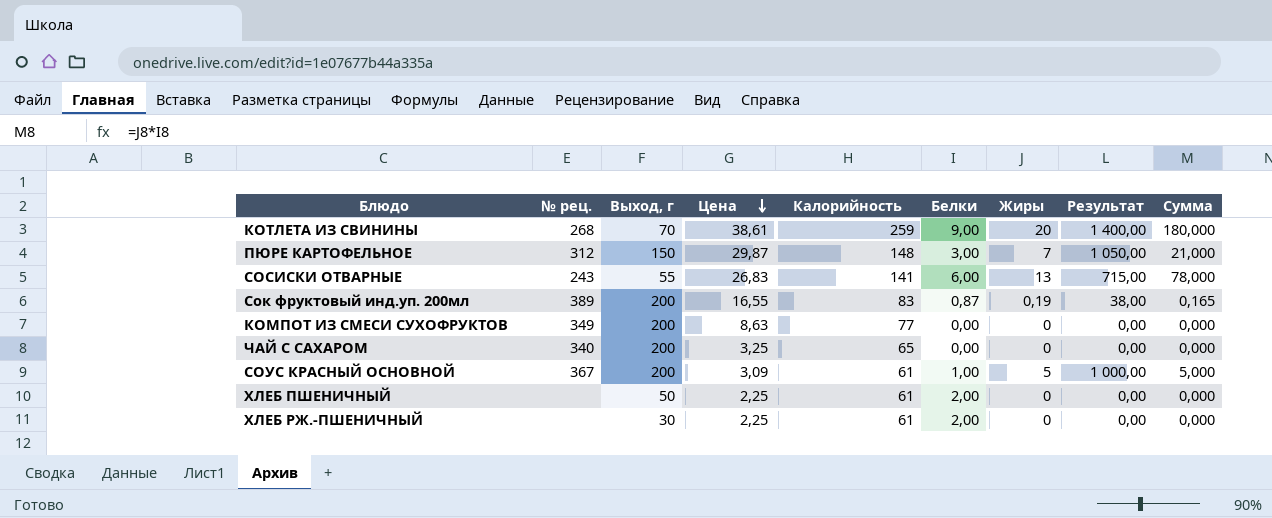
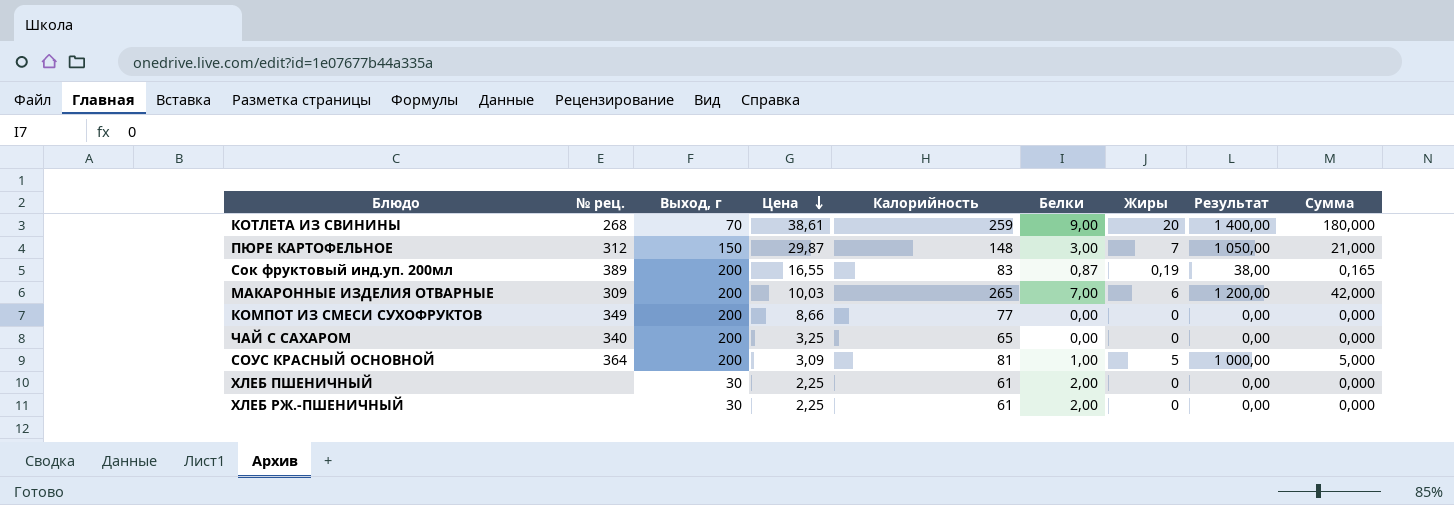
row СОСИСКИ ОТВАРНЫЕ: 243 | 55 | 26,83 | 141 | 6,00 | 13 | 715,00 | 78,000 -> none
row МАКАРОННЫЕ ИЗДЕЛИЯ ОТВАРНЫЕ: none -> 309 | 200 | 10,03 | 265 | 7,00 | 6 | 1 200,00 | 42,000
КОМПОТ ИЗ СМЕСИ СУХОФРУКТОВ | Цена: 8,63 -> 8,66
СОУС КРАСНЫЙ ОСНОВНОЙ | № рец.: 367 -> 364
СОУС КРАСНЫЙ ОСНОВНОЙ | Калорийность: 61 -> 81
ХЛЕБ ПШЕНИЧНЫЙ | Выход, г: 50 -> 30

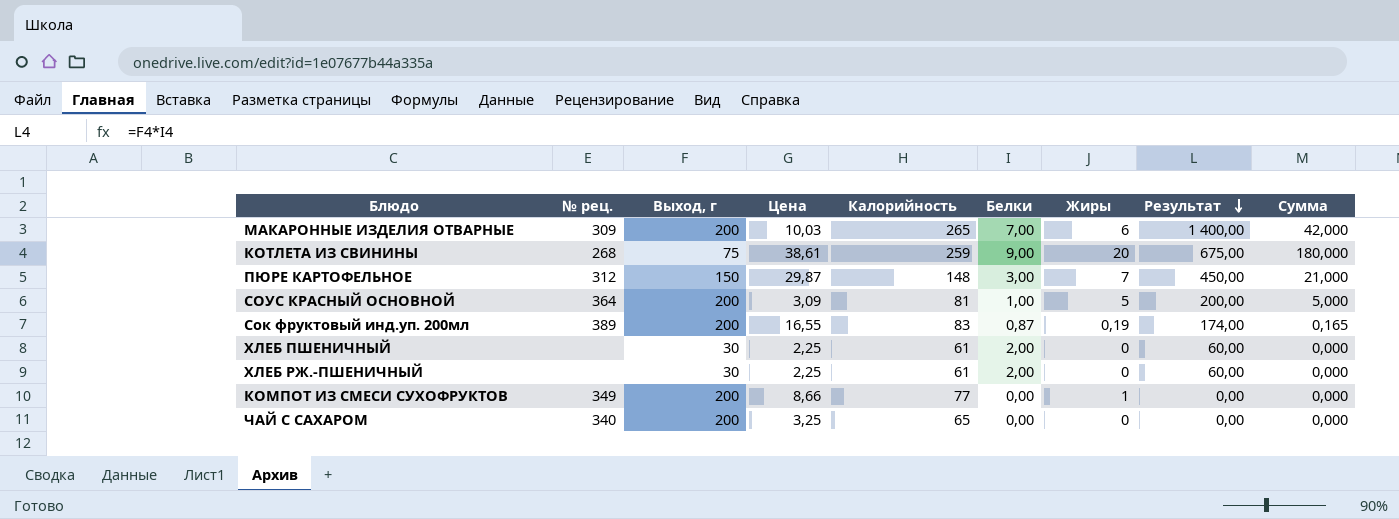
row order: Цена descending -> Результат descending
column Результат | formula: [Выход, г] * [Жиры] -> [Выход, г] * [Белки]
КОТЛЕТА ИЗ СВИНИНЫ | Выход, г: 70 -> 75
КОМПОТ ИЗ СМЕСИ СУХОФРУКТОВ | Жиры: 0 -> 1

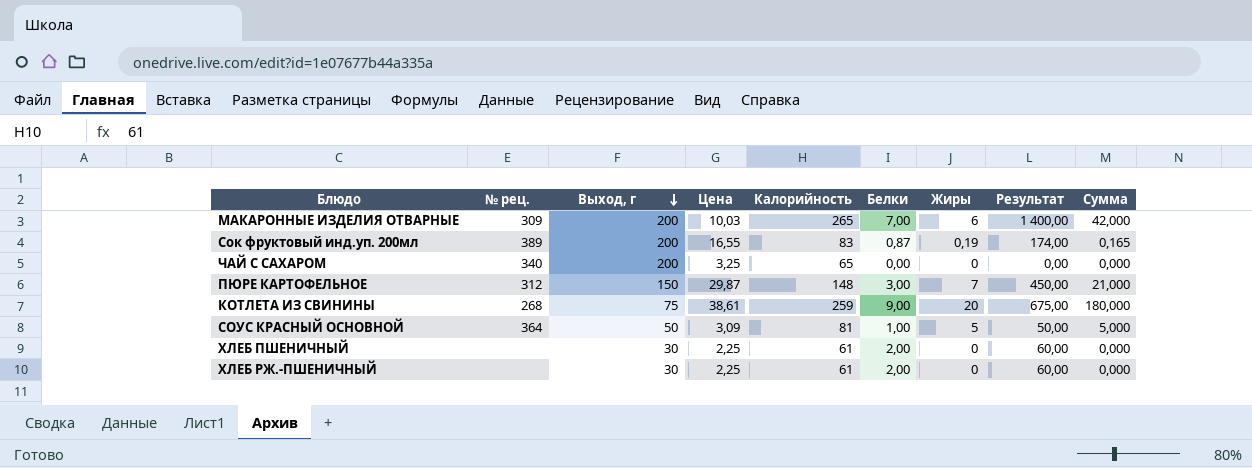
row order: Результат descending -> Выход, г descending
row КОМПОТ ИЗ СМЕСИ СУХОФРУКТОВ: 349 | 200 | 8,66 | 77 | 0,00 | 1 | 0,00 | 0,000 -> none
СОУС КРАСНЫЙ ОСНОВНОЙ | Выход, г: 200 -> 50
СОУС КРАСНЫЙ ОСНОВНОЙ | Результат: 200,00 -> 50,00

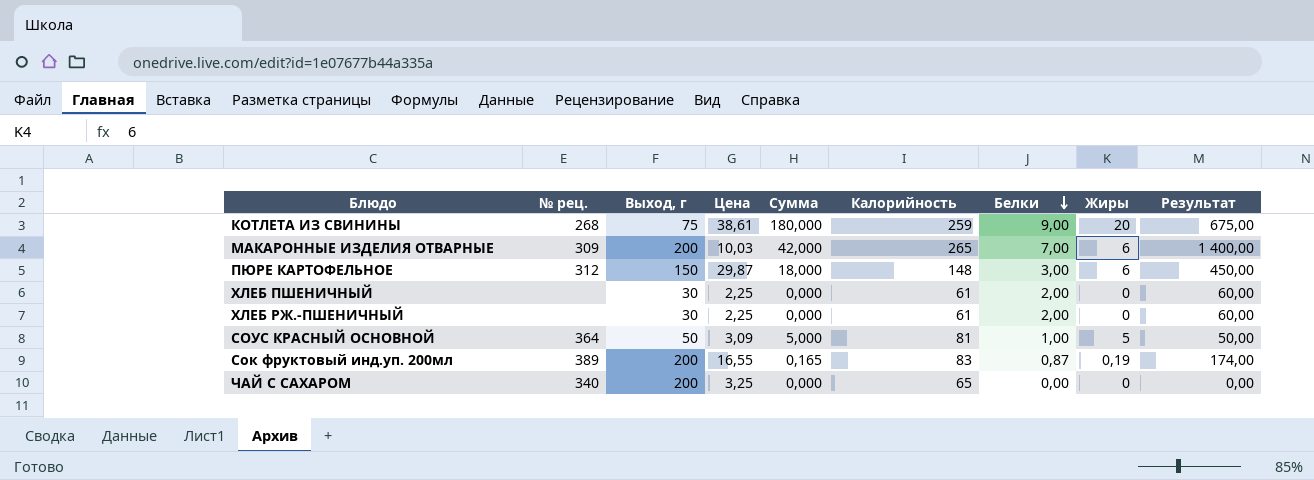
row order: Выход, г descending -> Белки descending
column Сумма | position: 9 -> 5
ПЮРЕ КАРТОФЕЛЬНОЕ | Сумма: 21,000 -> 18,000
ПЮРЕ КАРТОФЕЛЬНОЕ | Жиры: 7 -> 6

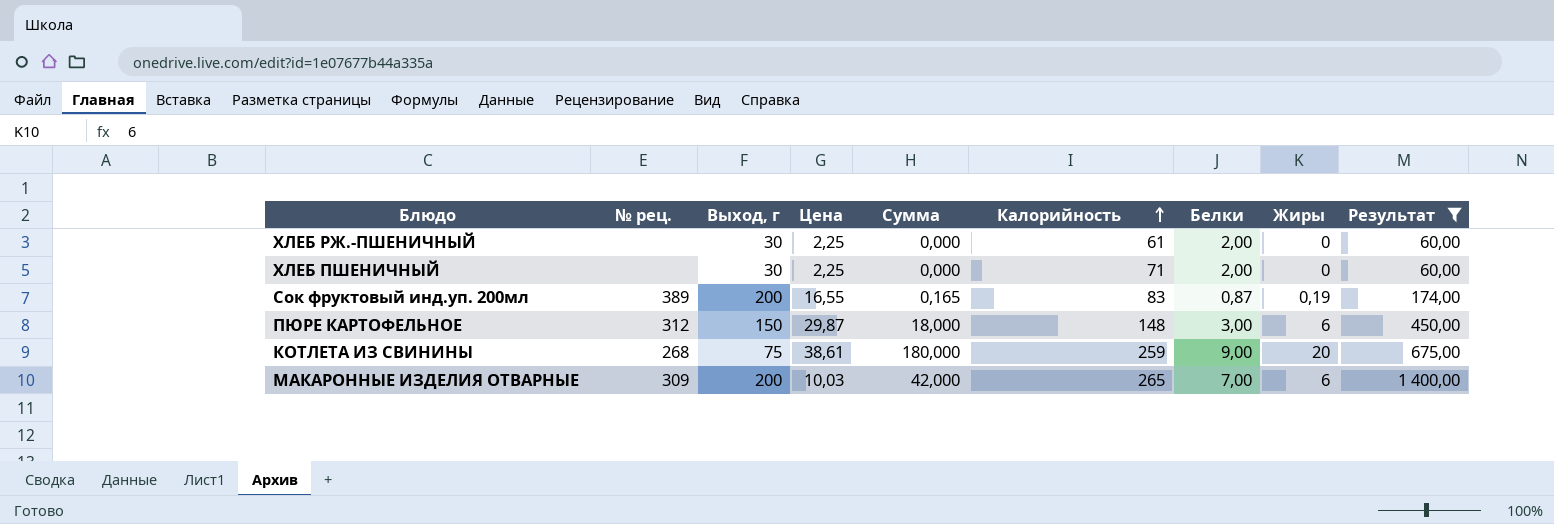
filter: none -> Результат >= 60,00
row order: Белки descending -> Калорийность ascending
ХЛЕБ ПШЕНИЧНЫЙ | Калорийность: 61 -> 71

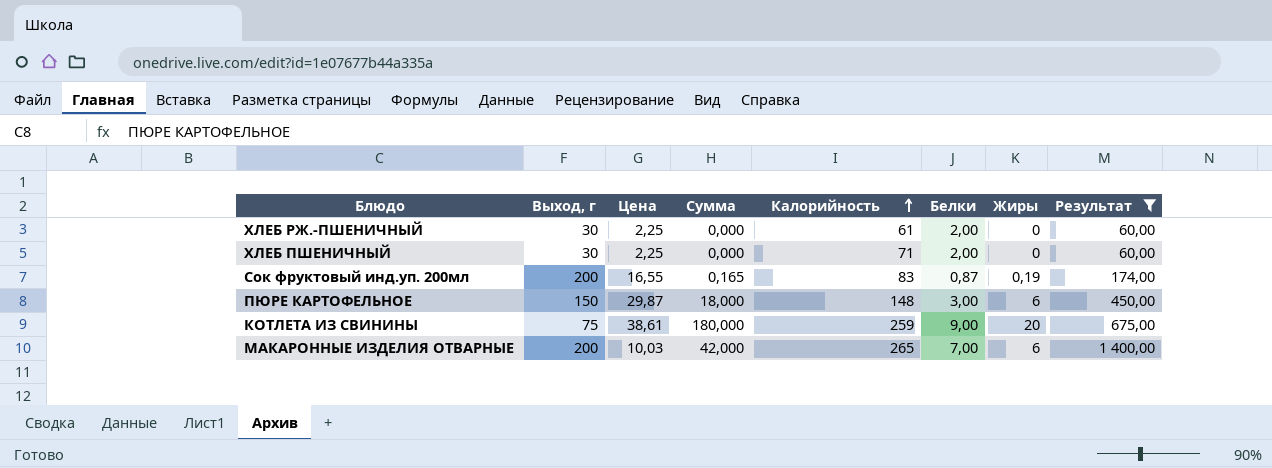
column № рец. | position: 2 -> none

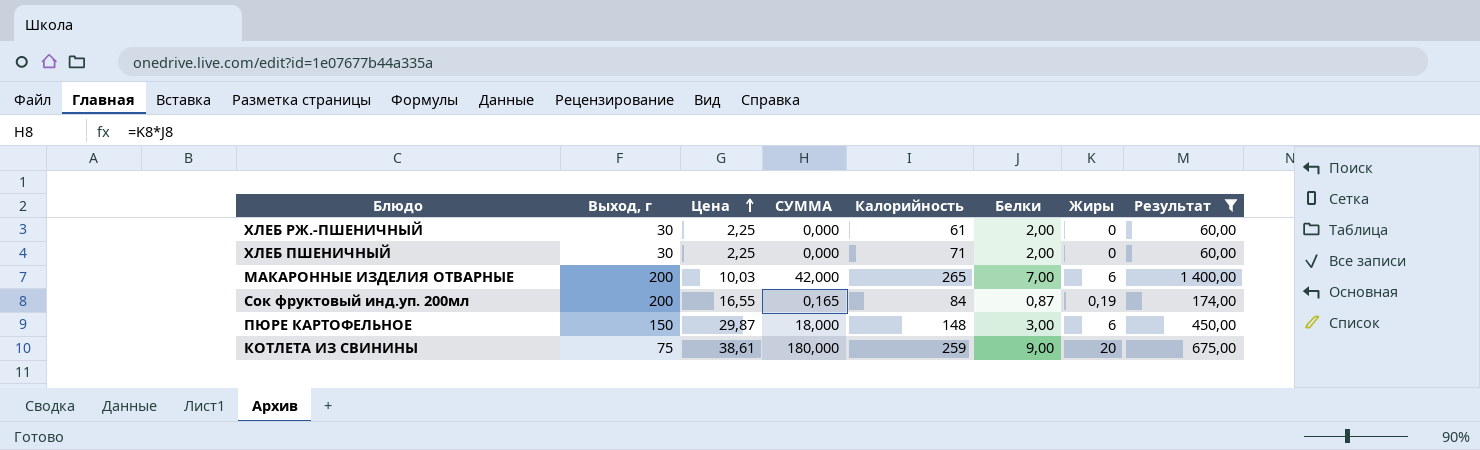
row order: Калорийность ascending -> Цена ascending
column name: Сумма -> СУММА
Сок фруктовый инд.уп. 200мл | Калорийность: 83 -> 84

